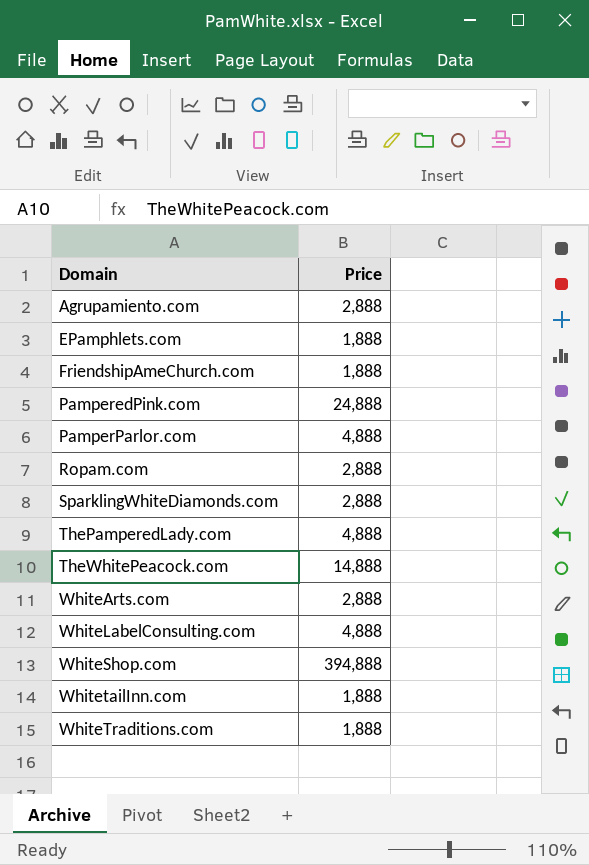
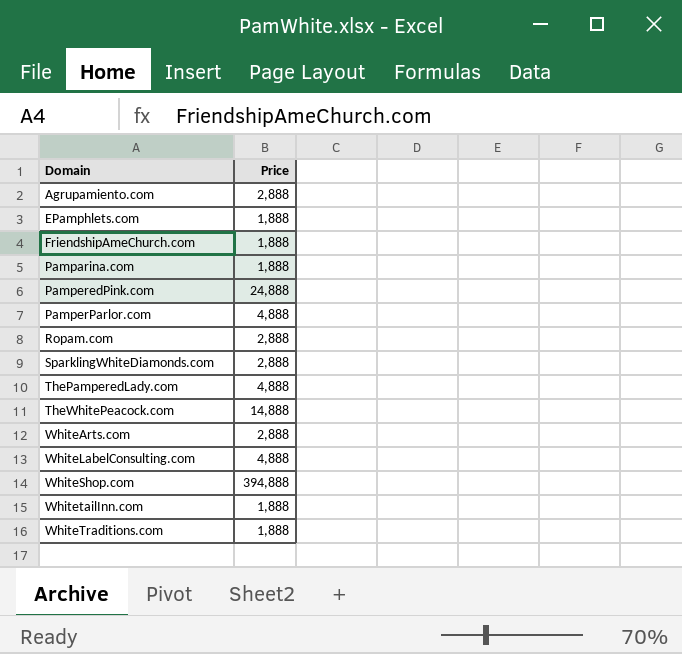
row Pamparina.com: none -> 1,888

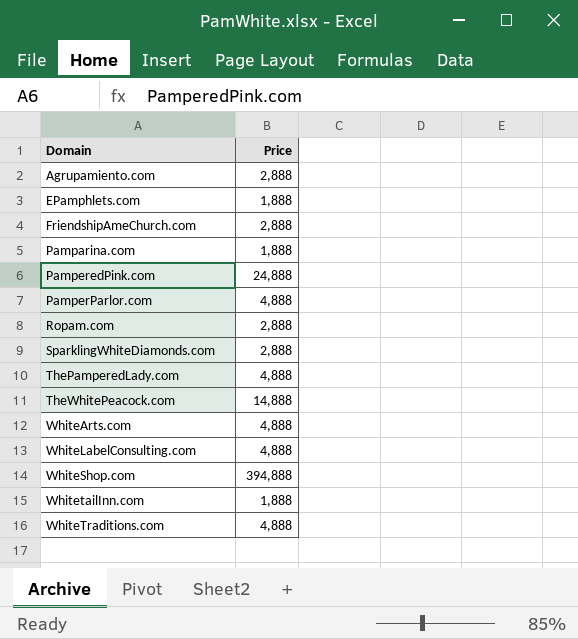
FriendshipAmeChurch.com | Price: 1,888 -> 2,888
WhiteArts.com | Price: 2,888 -> 4,888
WhiteTraditions.com | Price: 1,888 -> 4,888

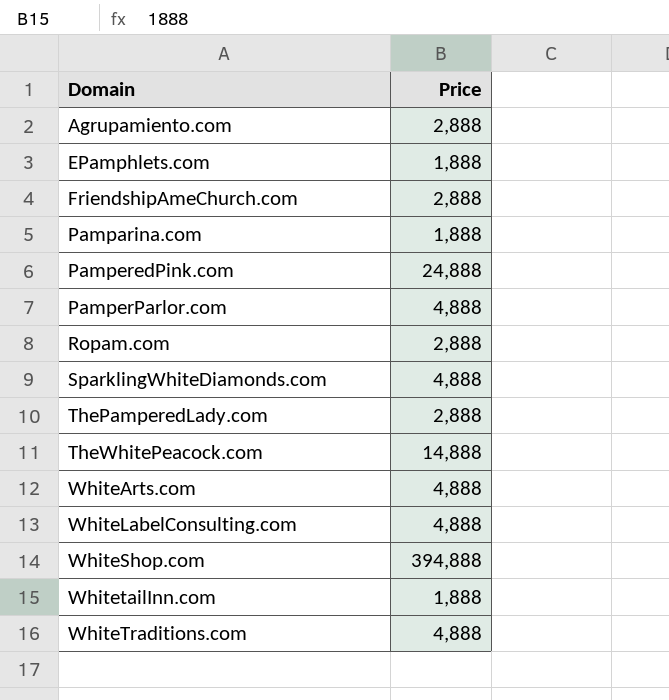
SparklingWhiteDiamonds.com | Price: 2,888 -> 4,888
ThePamperedLady.com | Price: 4,888 -> 2,888

